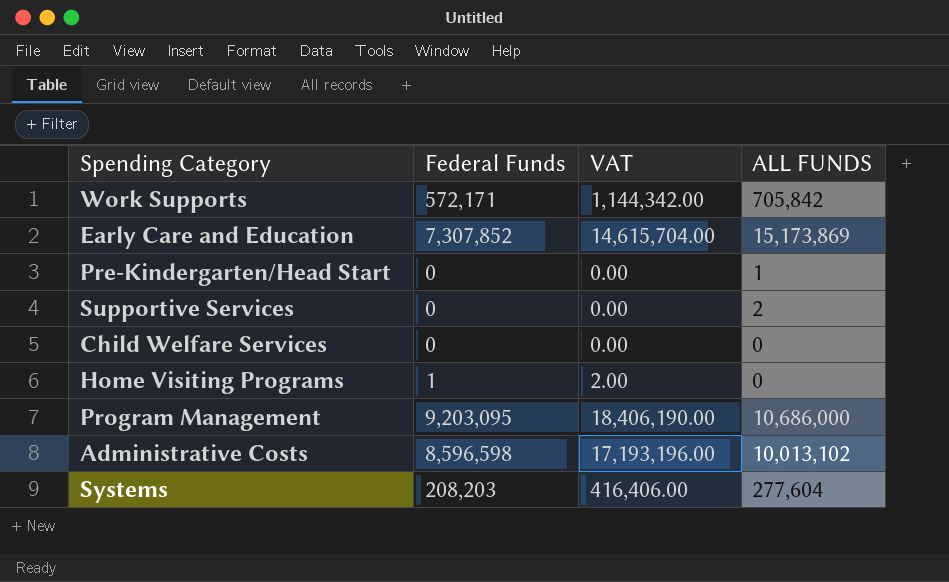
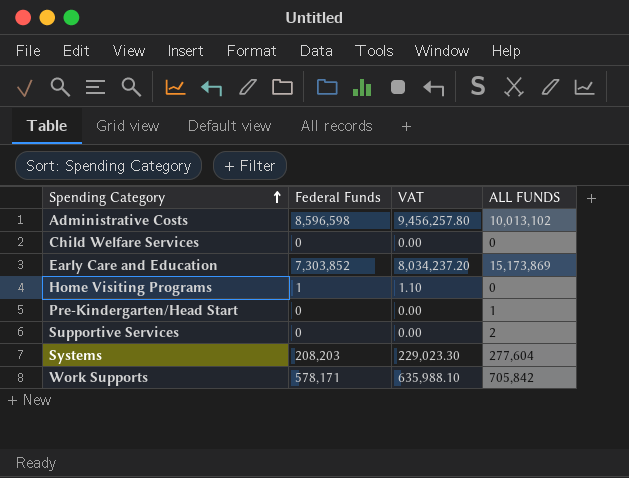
row order: none -> Spending Category ascending
column VAT | formula: [Federal Funds] * 2 -> [Federal Funds] * 1.1
row Program Management: 9,203,095 | 18,406,190.00 | 10,686,000 -> none
Early Care and Education | Federal Funds: 7,307,852 -> 7,303,852
Work Supports | Federal Funds: 572,171 -> 578,171

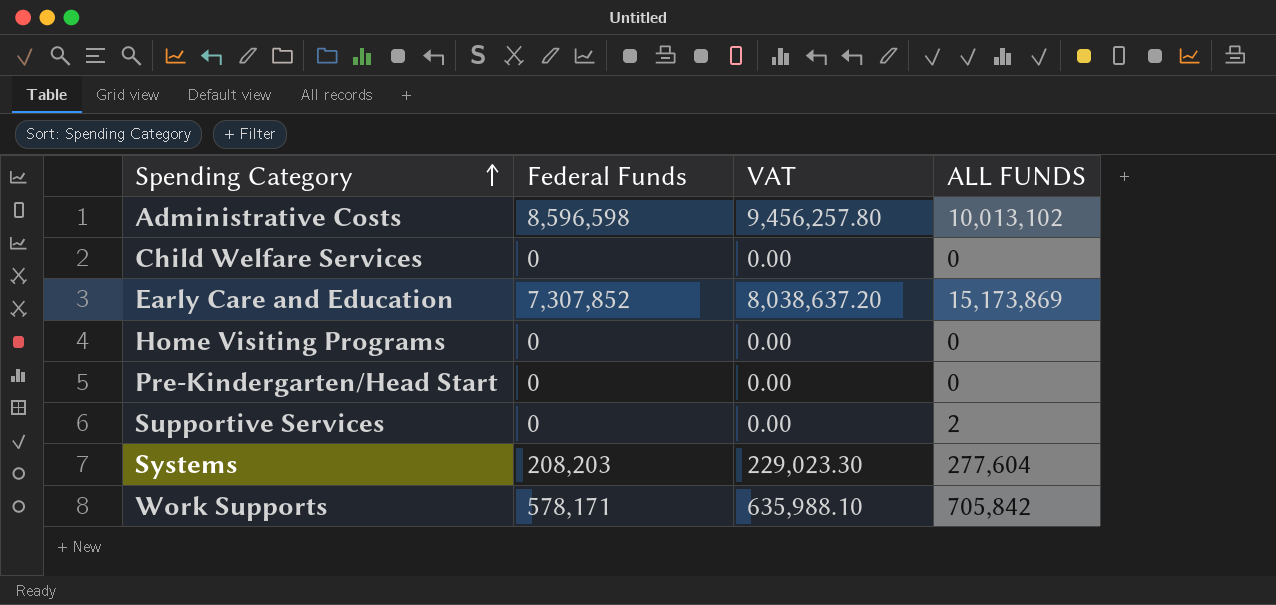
Early Care and Education | Federal Funds: 7,303,852 -> 7,307,852
Early Care and Education | VAT: 8,034,237.20 -> 8,038,637.20
Home Visiting Programs | Federal Funds: 1 -> 0
Home Visiting Programs | VAT: 1.10 -> 0.00
Pre-Kindergarten/Head Start | ALL FUNDS: 1 -> 0

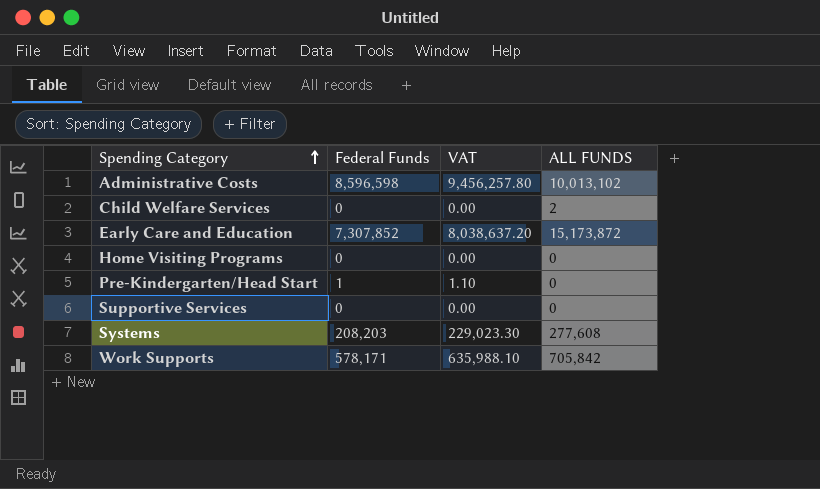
Child Welfare Services | ALL FUNDS: 0 -> 2
Early Care and Education | ALL FUNDS: 15,173,869 -> 15,173,872
Pre-Kindergarten/Head Start | Federal Funds: 0 -> 1
Pre-Kindergarten/Head Start | VAT: 0.00 -> 1.10
Supportive Services | ALL FUNDS: 2 -> 0
Systems | ALL FUNDS: 277,604 -> 277,608

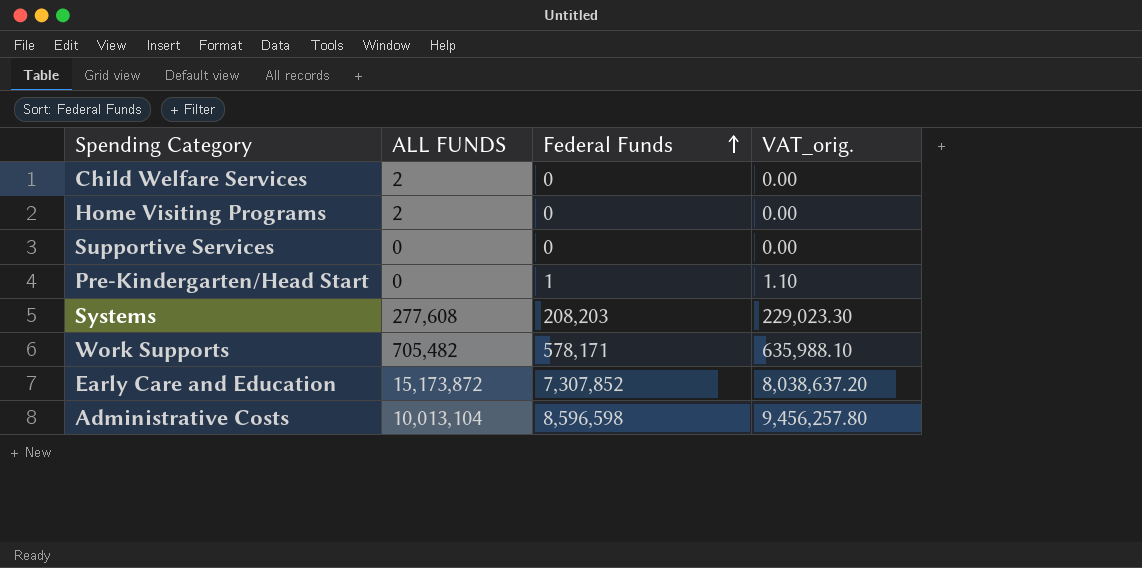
row order: Spending Category ascending -> Federal Funds ascending
column ALL FUNDS | position: 4 -> 2
column name: VAT -> VAT_orig.
Home Visiting Programs | ALL FUNDS: 0 -> 2
Work Supports | ALL FUNDS: 705,842 -> 705,482
Administrative Costs | ALL FUNDS: 10,013,102 -> 10,013,104

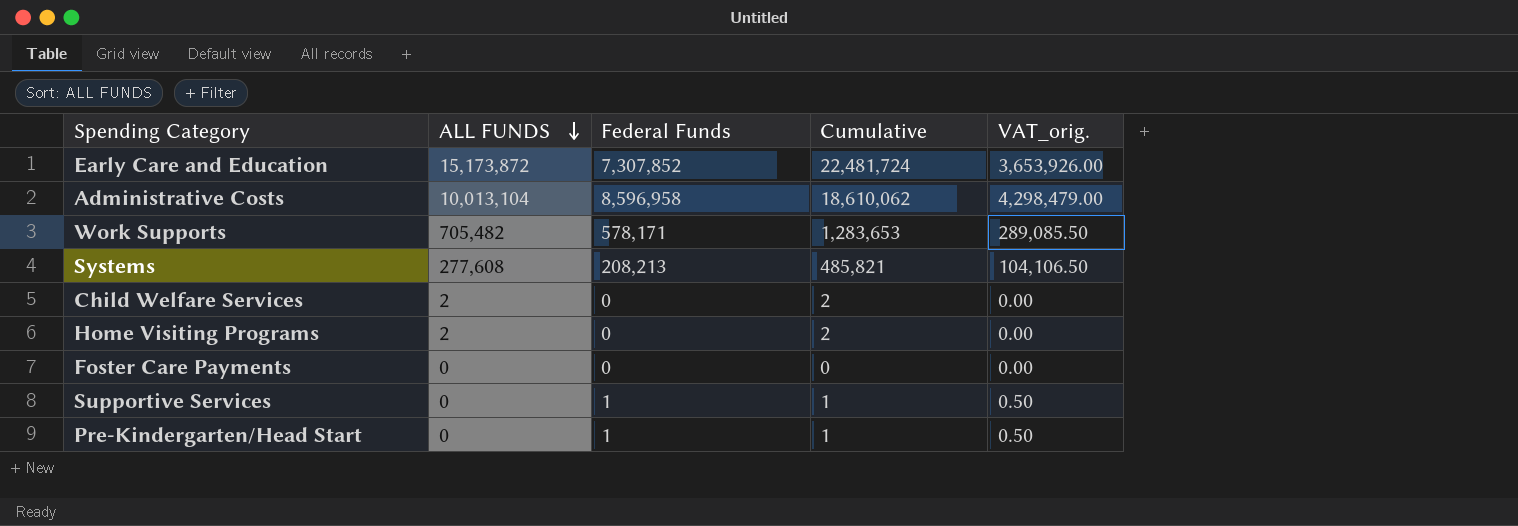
row order: Federal Funds ascending -> ALL FUNDS descending
column Cumulative | formula: none -> [ALL FUNDS] + [Federal Funds]
column VAT_orig. | formula: [Federal Funds] * 1.1 -> [Federal Funds] * 0.5
Administrative Costs | Federal Funds: 8,596,598 -> 8,596,958
Systems | Federal Funds: 208,203 -> 208,213
row Foster Care Payments: none -> 0 | 0 | 0 | 0.00
Supportive Services | Federal Funds: 0 -> 1

